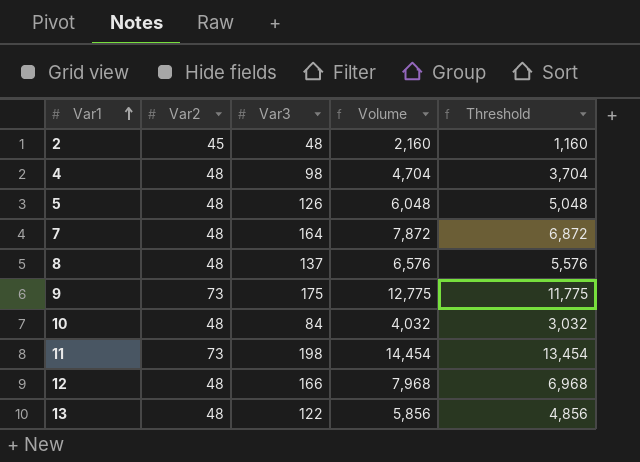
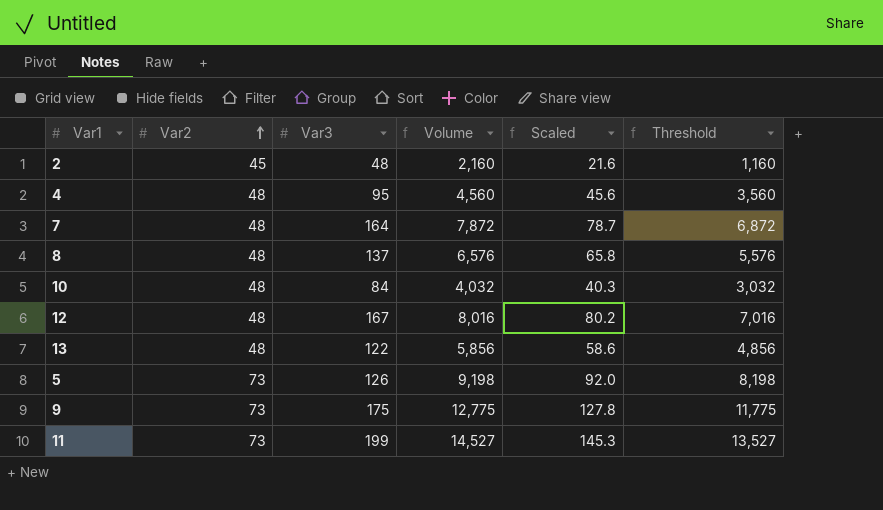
row order: Var1 ascending -> Var2 ascending
column Scaled | formula: none -> [Volume] * 0.01
4 | Var3: 98 -> 95
4 | Volume: 4,704 -> 4,560
4 | Threshold: 3,704 -> 3,560
12 | Var3: 166 -> 167
12 | Volume: 7,968 -> 8,016
12 | Threshold: 6,968 -> 7,016
5 | Var2: 48 -> 73
5 | Volume: 6,048 -> 9,198
5 | Threshold: 5,048 -> 8,198
11 | Var3: 198 -> 199
11 | Volume: 14,454 -> 14,527
11 | Threshold: 13,454 -> 13,527

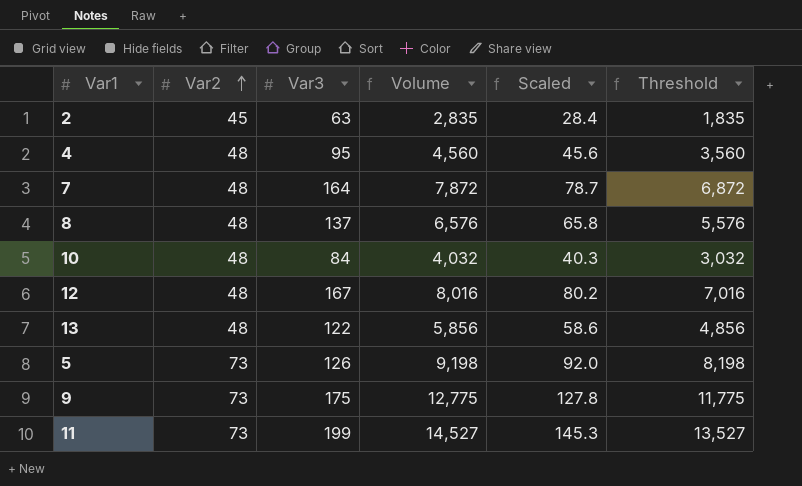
2 | Var3: 48 -> 63
2 | Volume: 2,160 -> 2,835
2 | Scaled: 21.6 -> 28.4
2 | Threshold: 1,160 -> 1,835

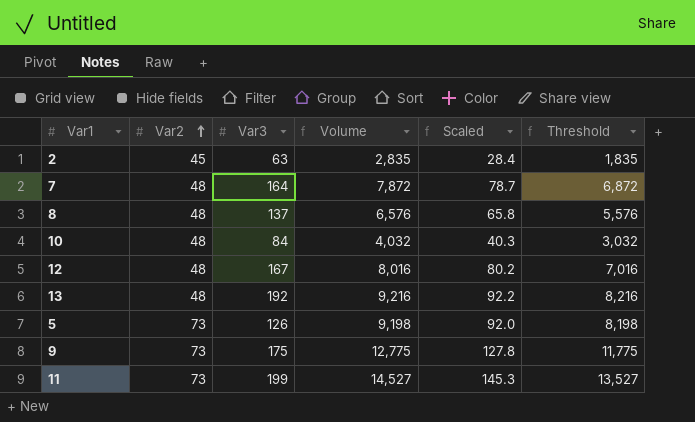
row 4: 48 | 95 | 4,560 | 45.6 | 3,560 -> none
13 | Var3: 122 -> 192
13 | Volume: 5,856 -> 9,216
13 | Scaled: 58.6 -> 92.2
13 | Threshold: 4,856 -> 8,216

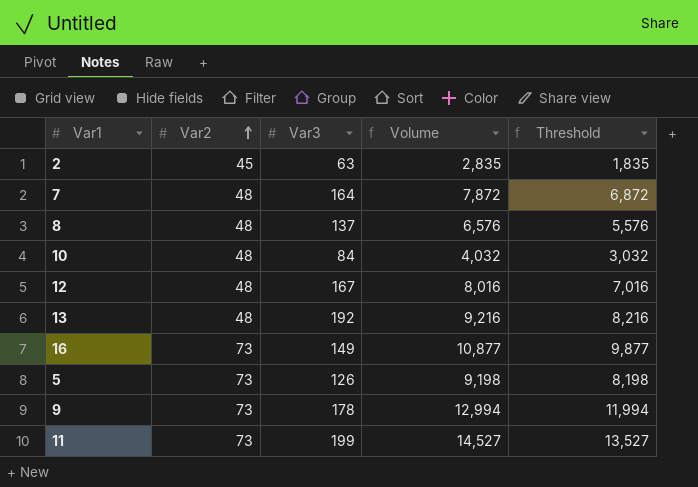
column Scaled | formula: [Volume] * 0.01 -> none
row 16: none -> 73 | 149 | 10,877 | 9,877
9 | Var3: 175 -> 178
9 | Volume: 12,775 -> 12,994
9 | Threshold: 11,775 -> 11,994

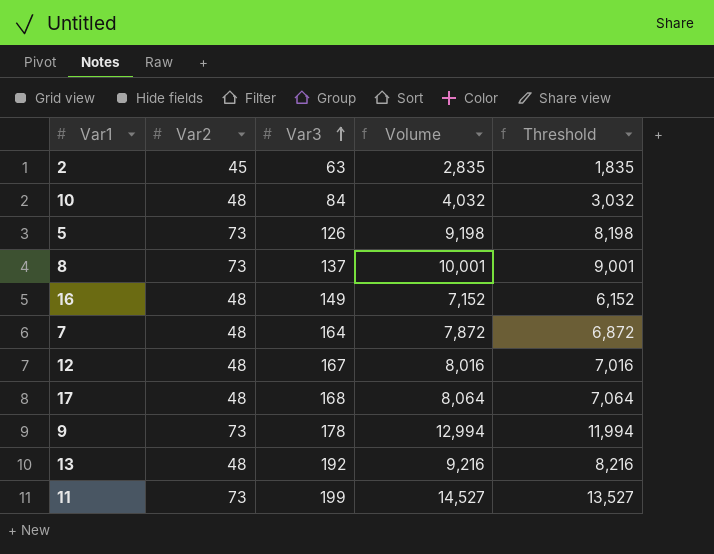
row order: Var2 ascending -> Var3 ascending
8 | Var2: 48 -> 73
8 | Volume: 6,576 -> 10,001
8 | Threshold: 5,576 -> 9,001
16 | Var2: 73 -> 48
16 | Volume: 10,877 -> 7,152
16 | Threshold: 9,877 -> 6,152
row 17: none -> 48 | 168 | 8,064 | 7,064

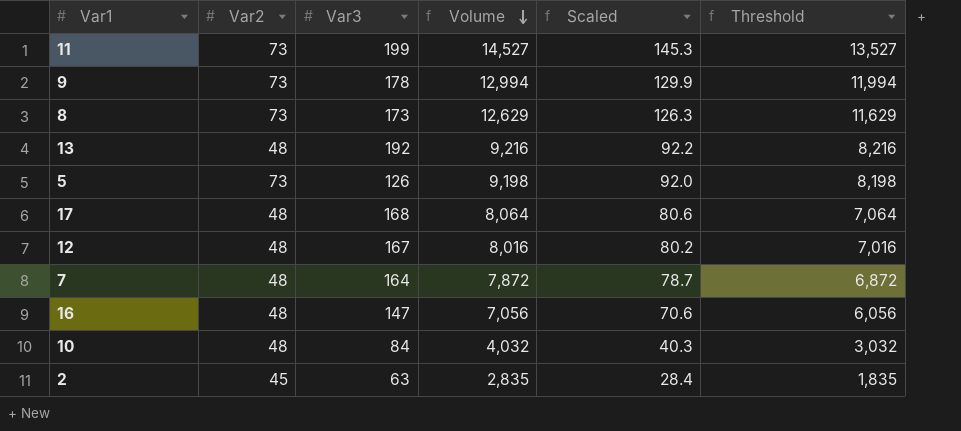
row order: Var3 ascending -> Volume descending
column Scaled | formula: none -> [Volume] * 0.01
8 | Var3: 137 -> 173
8 | Volume: 10,001 -> 12,629
8 | Threshold: 9,001 -> 11,629
16 | Var3: 149 -> 147
16 | Volume: 7,152 -> 7,056
16 | Threshold: 6,152 -> 6,056

